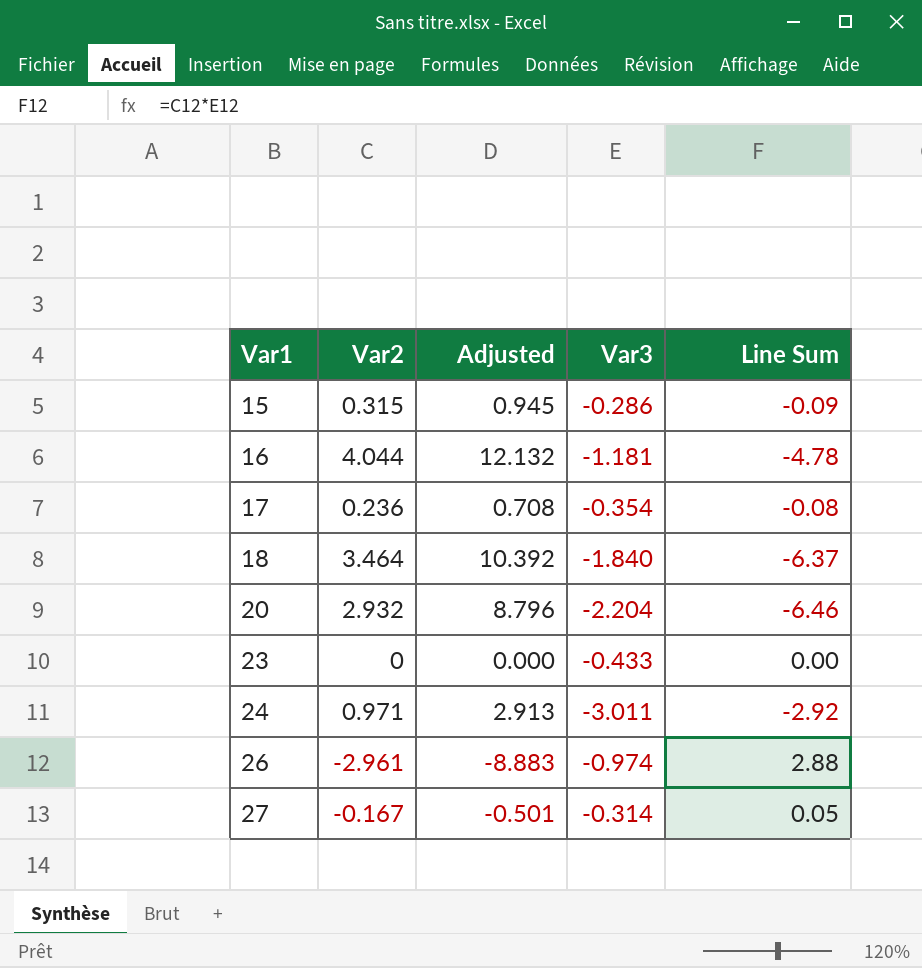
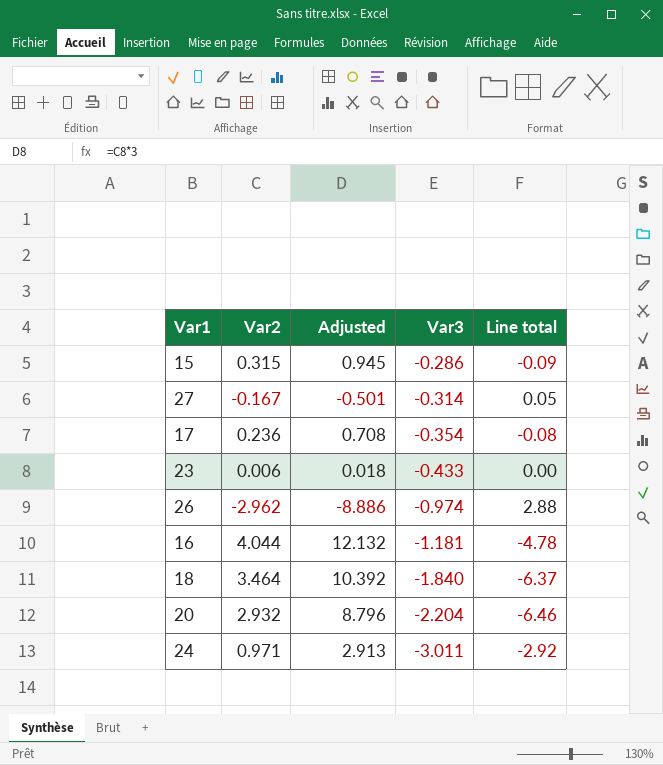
row order: Var1 ascending -> Var3 descending
column name: Line Sum -> Line total
23 | Var2: 0 -> 0.006
23 | Adjusted: 0.000 -> 0.018
26 | Var2: -2.961 -> -2.962
26 | Adjusted: -8.883 -> -8.886

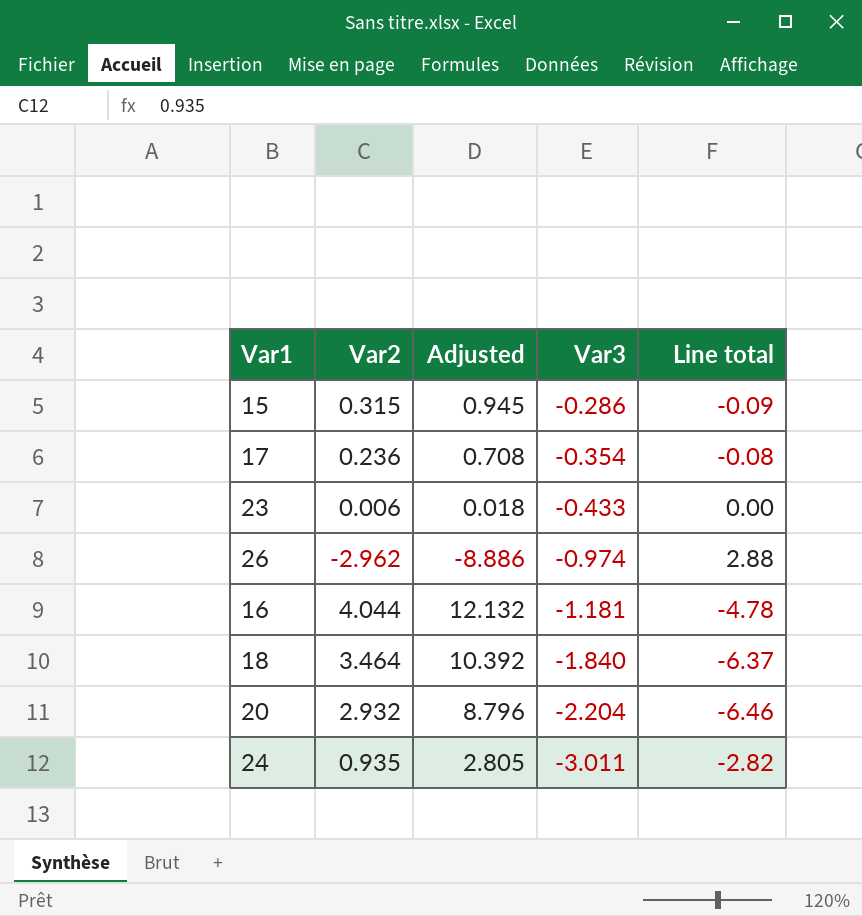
row 27: -0.167 | -0.501 | -0.314 | 0.05 -> none
24 | Var2: 0.971 -> 0.935
24 | Adjusted: 2.913 -> 2.805
24 | Line total: -2.92 -> -2.82

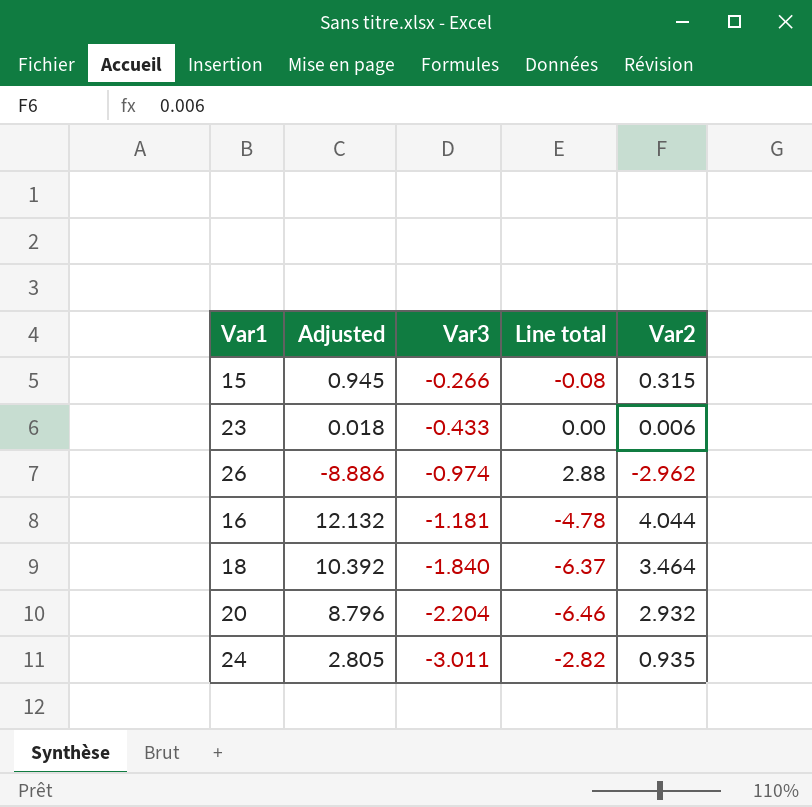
column Var2 | position: 2 -> 5
row 17: 0.236 | 0.708 | -0.354 | -0.08 -> none
15 | Var3: -0.286 -> -0.266
15 | Line total: -0.09 -> -0.08

